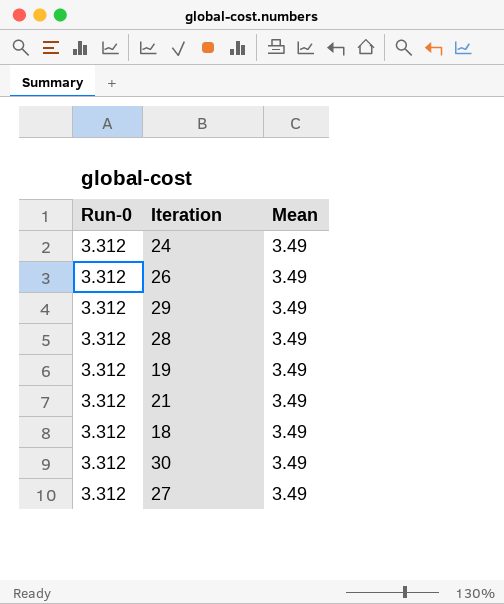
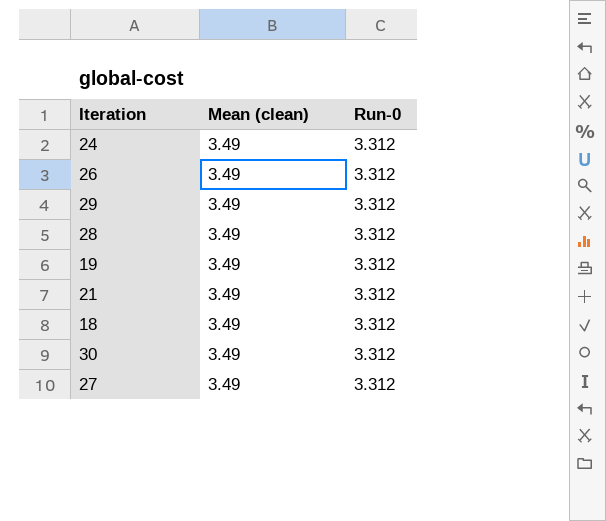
column name: Mean -> Mean (clean)
column Run-0 | position: 1 -> 3

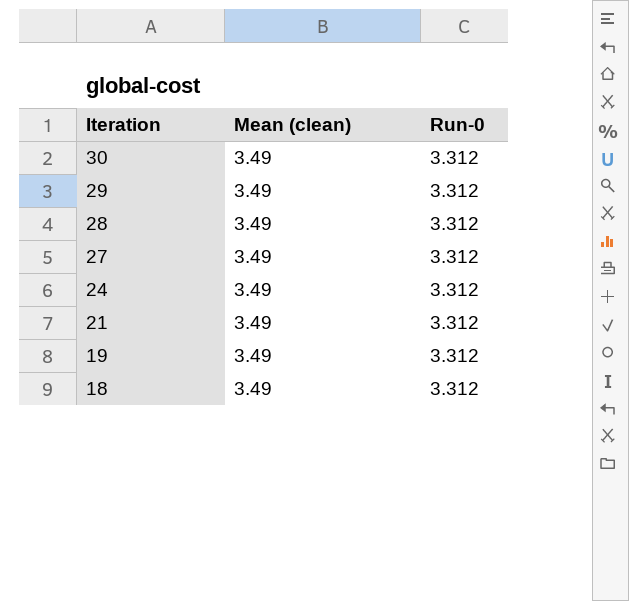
row order: none -> Iteration descending
row 26: 3.49 | 3.312 -> none

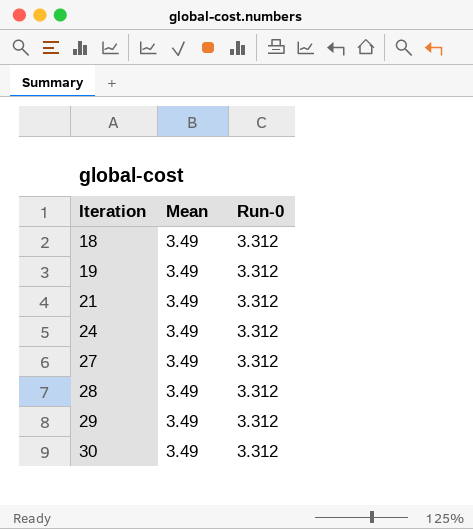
row order: Iteration descending -> Iteration ascending
column name: Mean (clean) -> Mean

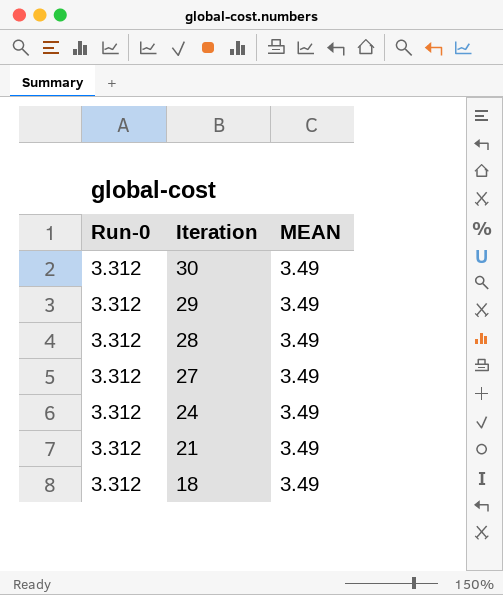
row order: Iteration ascending -> Iteration descending
column Run-0 | position: 3 -> 1
column name: Mean -> MEAN
row 19: 3.49 | 3.312 -> none

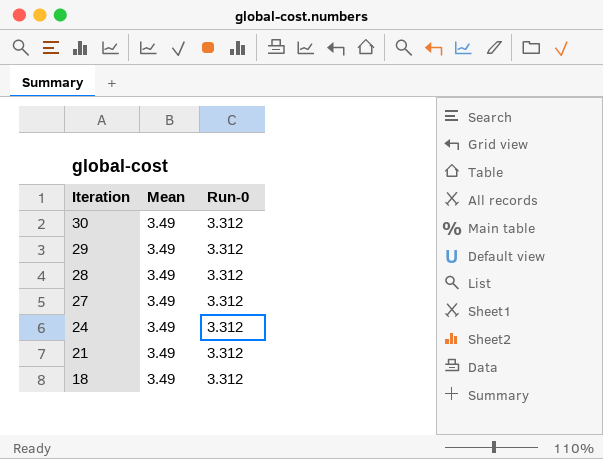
column name: MEAN -> Mean
column Run-0 | position: 1 -> 3

